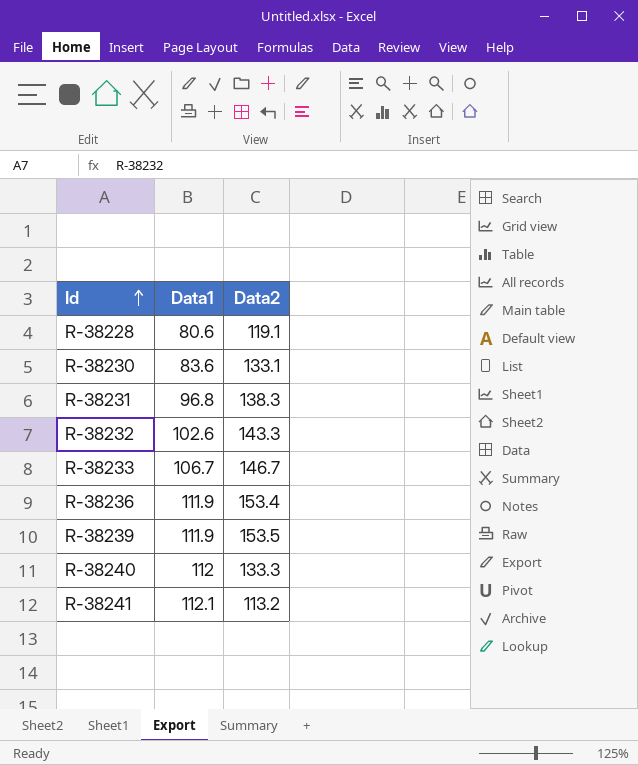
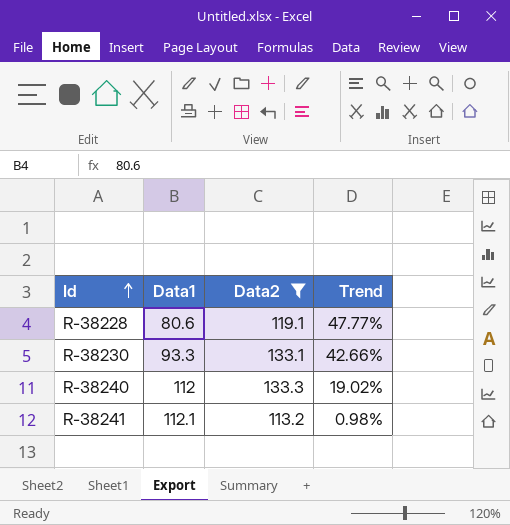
filter: none -> Data2 <= 133.3
column Trend | formula: none -> ([Data2] - [Data1]) / [Data1]
R-38230 | Data1: 83.6 -> 93.3

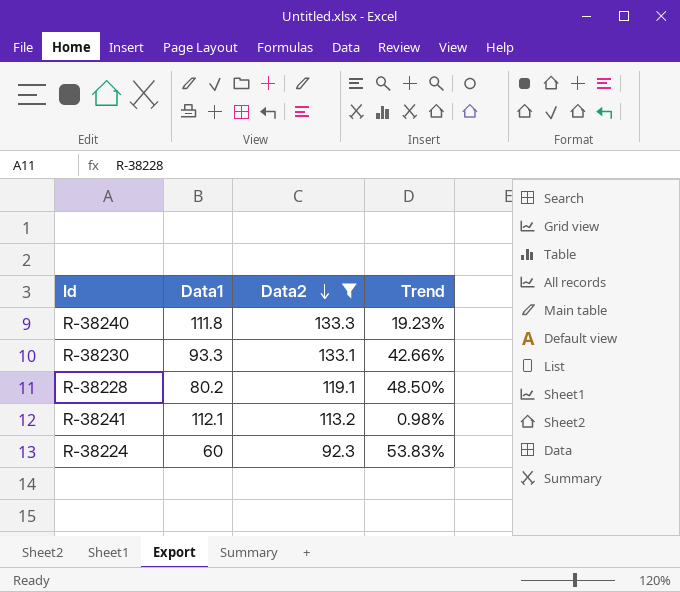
row order: Id ascending -> Data2 descending
R-38240 | Data1: 112 -> 111.8
R-38240 | Trend: 19.02% -> 19.23%
R-38228 | Data1: 80.6 -> 80.2
R-38228 | Trend: 47.77% -> 48.50%
row R-38224: none -> 60 | 92.3 | 53.83%

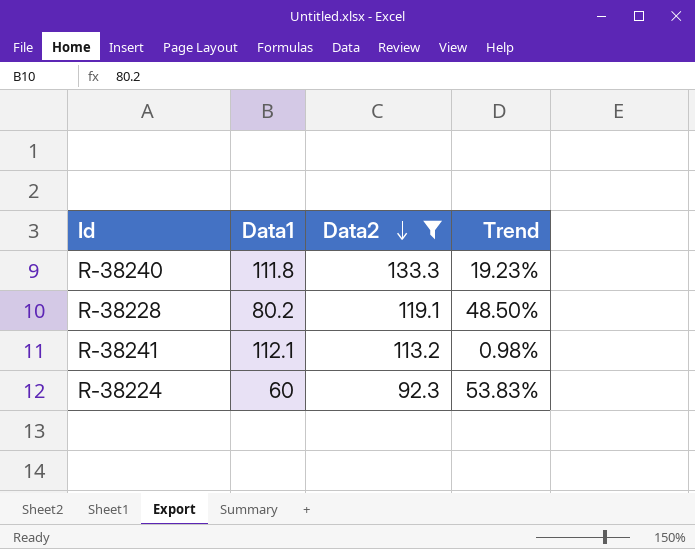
row R-38230: 93.3 | 133.1 | 42.66% -> none

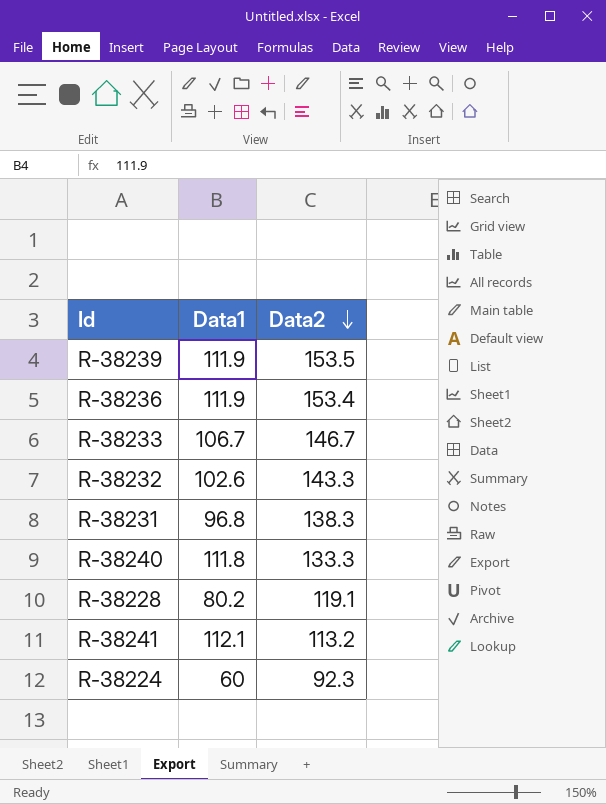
filter: Data2 <= 133.3 -> none
column Trend | formula: ([Data2] - [Data1]) / [Data1] -> none

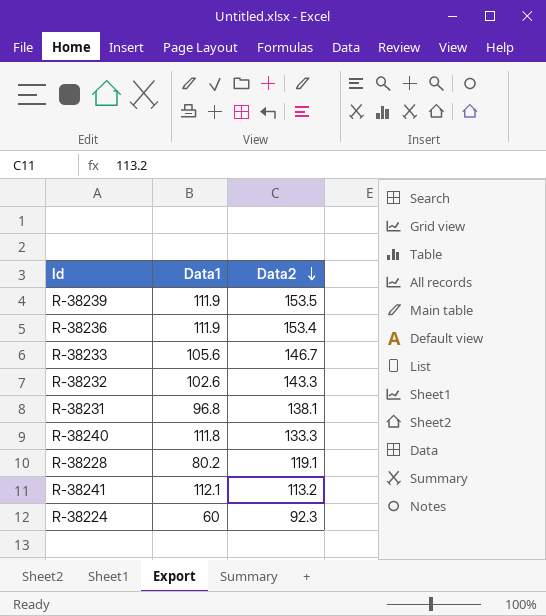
R-38233 | Data1: 106.7 -> 105.6
R-38231 | Data2: 138.3 -> 138.1

